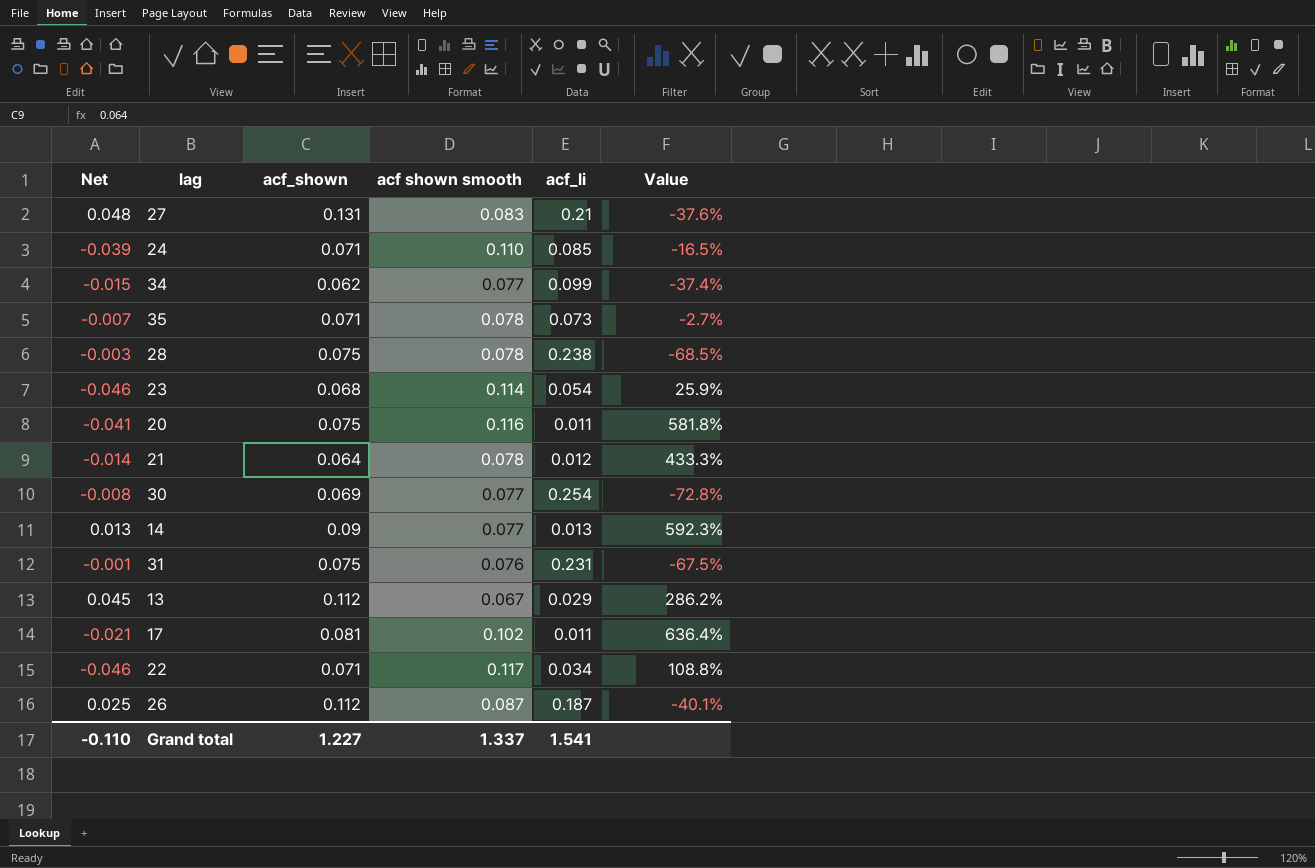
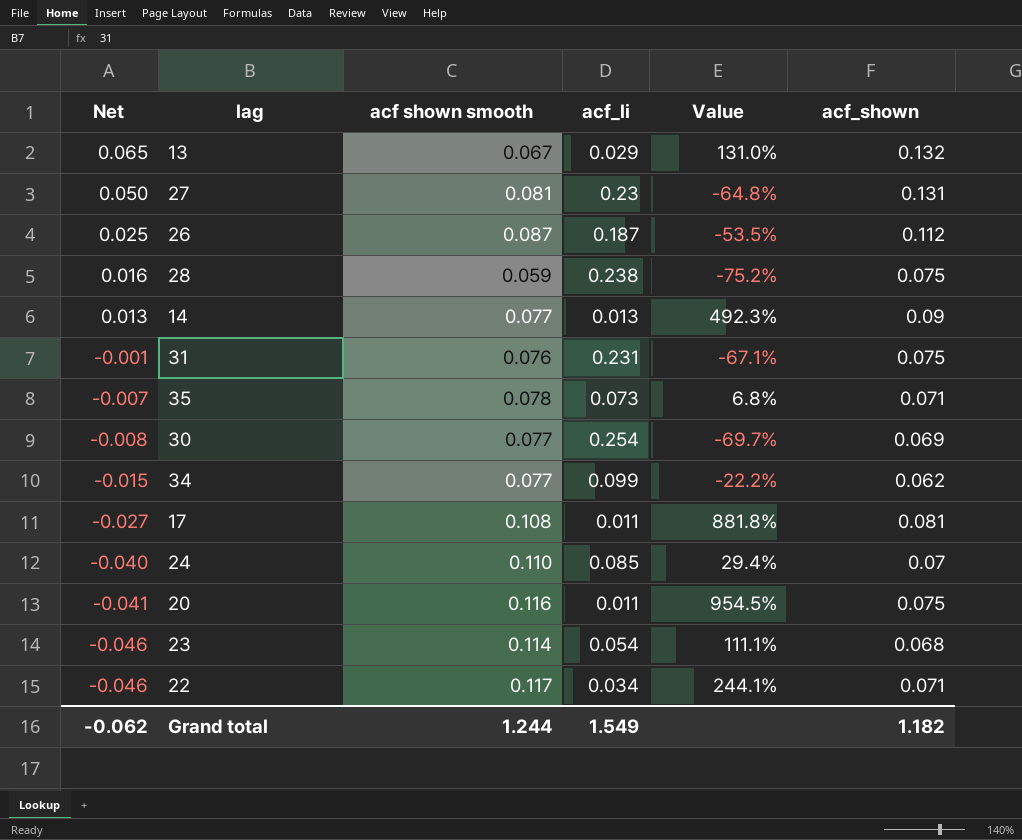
row order: none -> Net descending
column Value | formula: ([acf_shown] - [acf_li]) / [acf_li] -> ([acf shown smooth] - [acf_li]) / [acf_li]
column acf_shown | position: 3 -> 6
row 21: -0.014 | 0.064 | 0.078 | 0.012 | 433.3% -> none
13 | Net: 0.045 -> 0.065
13 | acf_shown: 0.112 -> 0.132
27 | Net: 0.048 -> 0.050
27 | acf shown smooth: 0.083 -> 0.081
27 | acf_li: 0.21 -> 0.23
28 | Net: -0.003 -> 0.016
28 | acf shown smooth: 0.078 -> 0.059
17 | Net: -0.021 -> -0.027
17 | acf shown smooth: 0.102 -> 0.108
24 | Net: -0.039 -> -0.040
24 | acf_shown: 0.071 -> 0.07
Grand total | Net: -0.110 -> -0.062
Grand total | acf shown smooth: 1.337 -> 1.244
Grand total | acf_li: 1.541 -> 1.549
Grand total | acf_shown: 1.227 -> 1.182

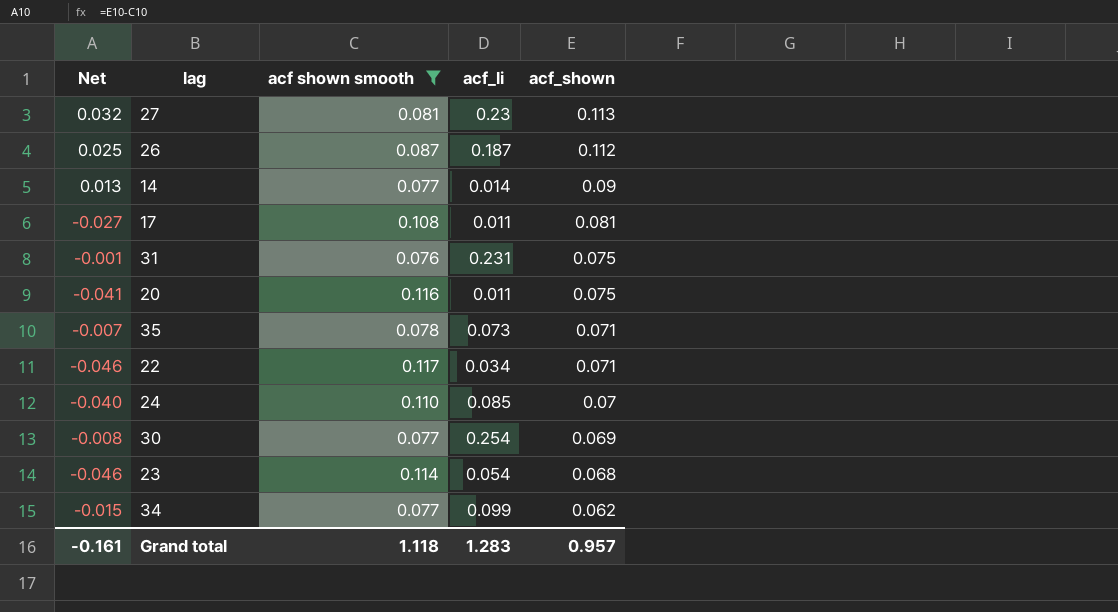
filter: none -> acf shown smooth >= 0.076
row order: Net descending -> acf_shown descending
column Value | formula: ([acf shown smooth] - [acf_li]) / [acf_li] -> none
27 | Net: 0.050 -> 0.032
27 | acf_shown: 0.131 -> 0.113
14 | acf_li: 0.013 -> 0.014
Grand total | Net: -0.062 -> -0.161
Grand total | acf shown smooth: 1.244 -> 1.118
Grand total | acf_li: 1.549 -> 1.283
Grand total | acf_shown: 1.182 -> 0.957

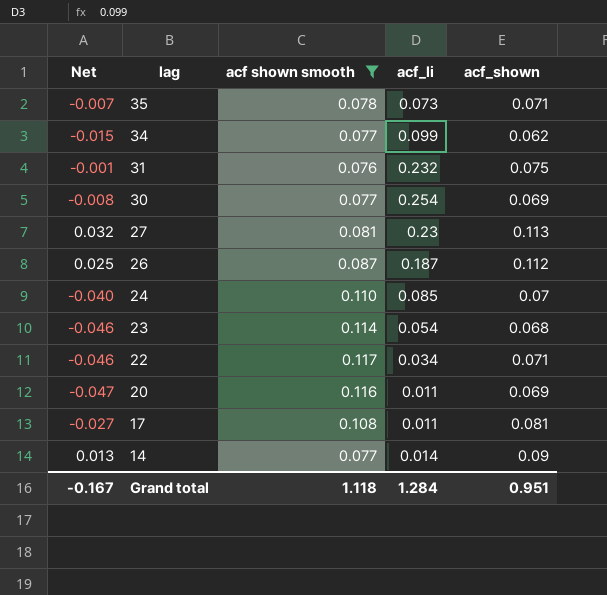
row order: acf_shown descending -> lag descending
31 | acf_li: 0.231 -> 0.232
20 | Net: -0.041 -> -0.047
20 | acf_shown: 0.075 -> 0.069
Grand total | Net: -0.161 -> -0.167
Grand total | acf_li: 1.283 -> 1.284
Grand total | acf_shown: 0.957 -> 0.951

